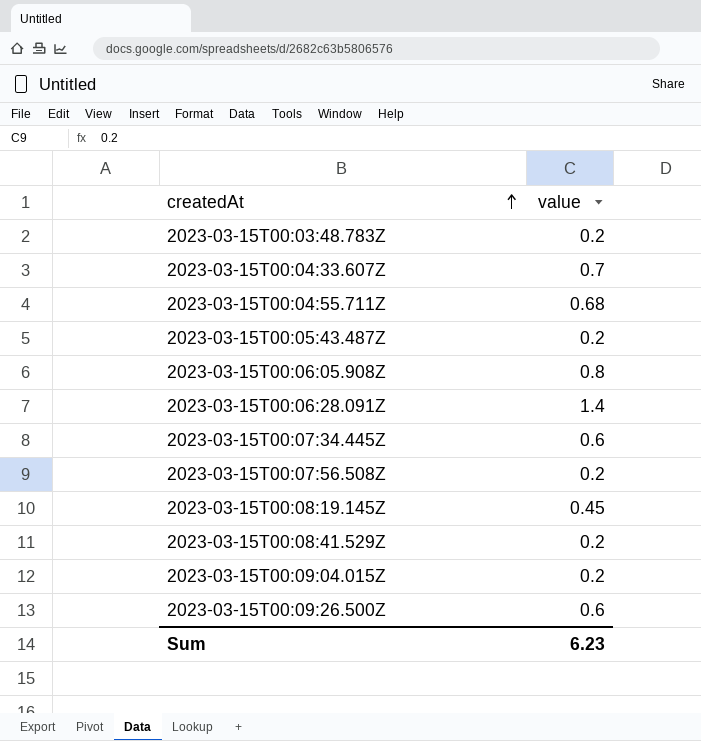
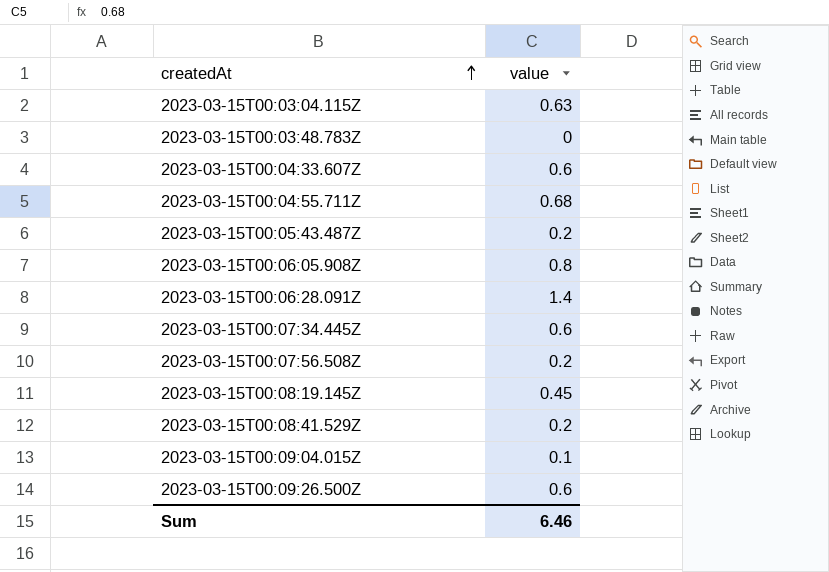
row 2023-03-15T00:03:04.115Z: none -> 0.63
2023-03-15T00:03:48.783Z | value: 0.2 -> 0
2023-03-15T00:04:33.607Z | value: 0.7 -> 0.6
2023-03-15T00:09:04.015Z | value: 0.2 -> 0.1
Sum | value: 6.23 -> 6.46

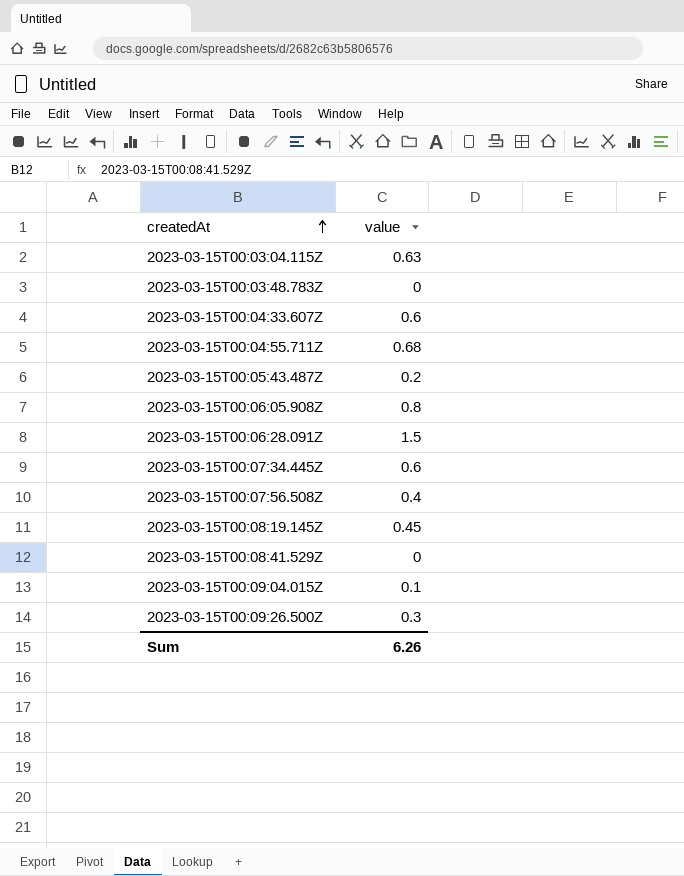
2023-03-15T00:06:28.091Z | value: 1.4 -> 1.5
2023-03-15T00:07:56.508Z | value: 0.2 -> 0.4
2023-03-15T00:08:41.529Z | value: 0.2 -> 0
2023-03-15T00:09:26.500Z | value: 0.6 -> 0.3
Sum | value: 6.46 -> 6.26

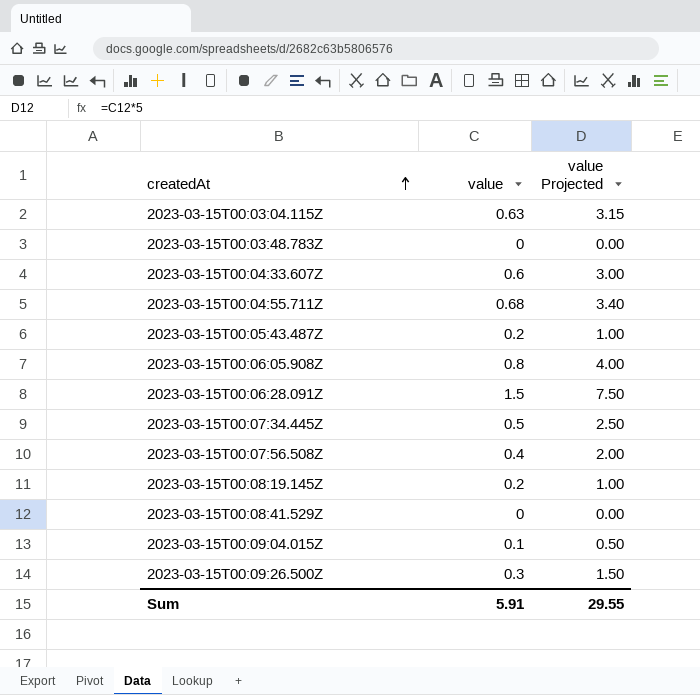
column value Projected | formula: none -> [value] * 5
2023-03-15T00:07:34.445Z | value: 0.6 -> 0.5
2023-03-15T00:08:19.145Z | value: 0.45 -> 0.2
Sum | value: 6.26 -> 5.91

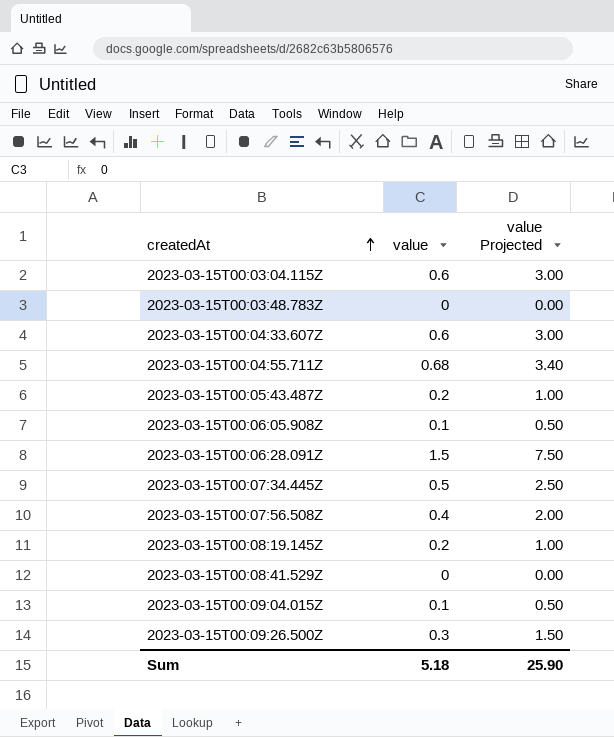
2023-03-15T00:03:04.115Z | value: 0.63 -> 0.6
2023-03-15T00:03:04.115Z | value Projected: 3.15 -> 3.00
2023-03-15T00:06:05.908Z | value: 0.8 -> 0.1
2023-03-15T00:06:05.908Z | value Projected: 4.00 -> 0.50
Sum | value: 5.91 -> 5.18
Sum | value Projected: 29.55 -> 25.90

